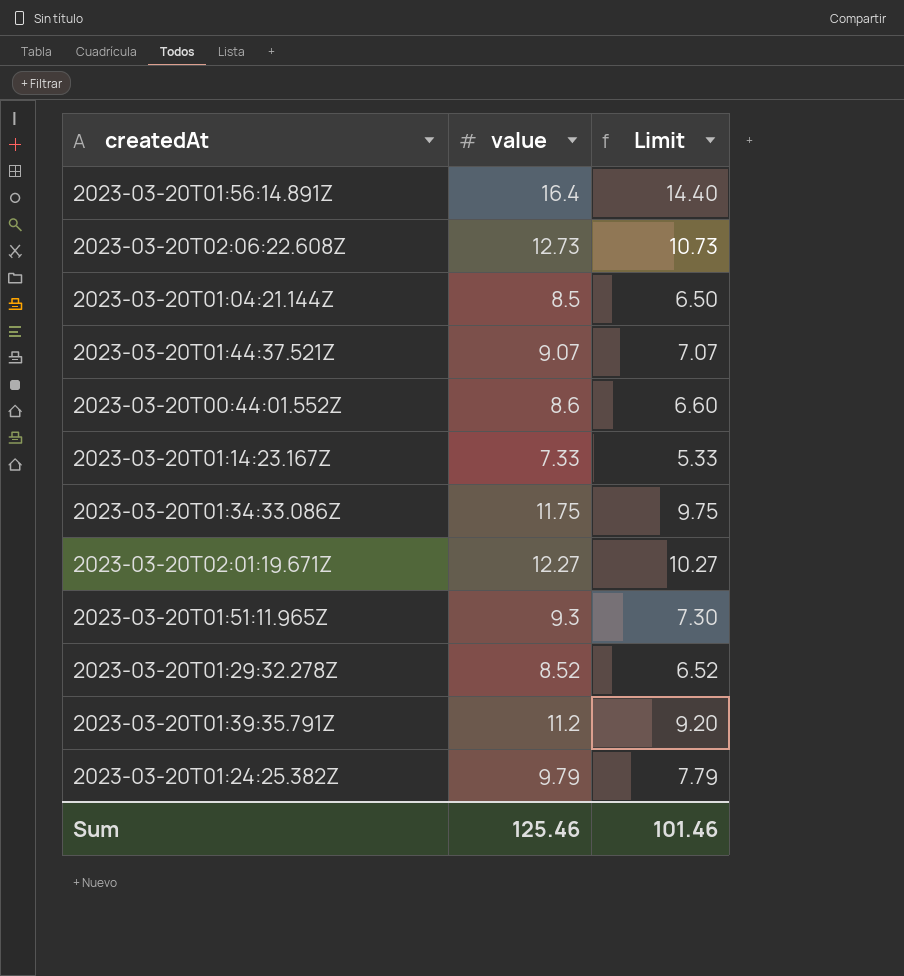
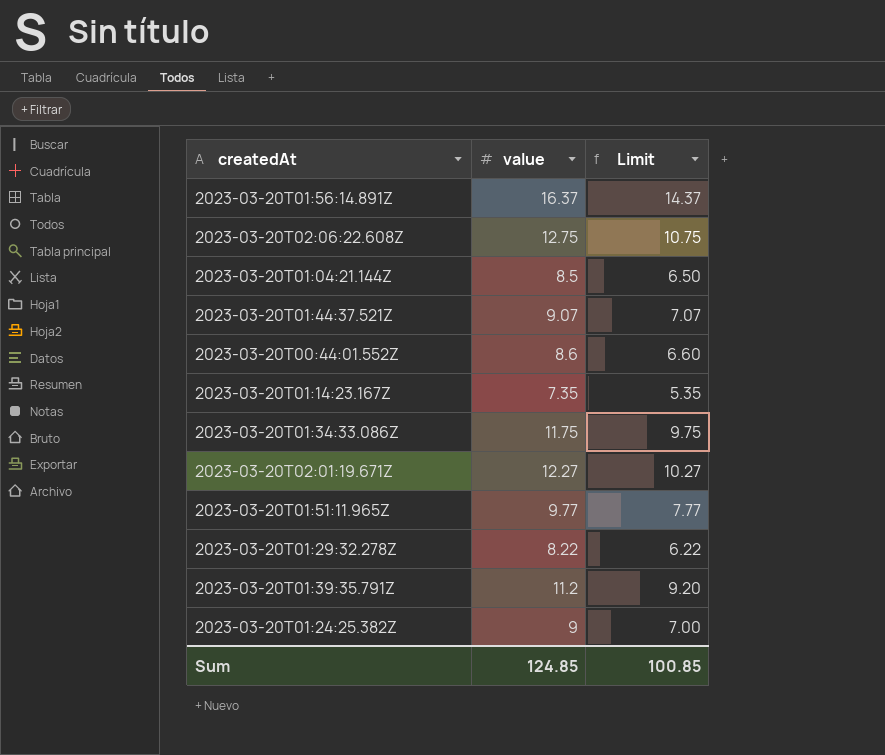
2023-03-20T01:56:14.891Z | value: 16.4 -> 16.37
2023-03-20T01:56:14.891Z | Limit: 14.40 -> 14.37
2023-03-20T02:06:22.608Z | value: 12.73 -> 12.75
2023-03-20T02:06:22.608Z | Limit: 10.73 -> 10.75
2023-03-20T01:14:23.167Z | value: 7.33 -> 7.35
2023-03-20T01:14:23.167Z | Limit: 5.33 -> 5.35
2023-03-20T01:51:11.965Z | value: 9.3 -> 9.77
2023-03-20T01:51:11.965Z | Limit: 7.30 -> 7.77
2023-03-20T01:29:32.278Z | value: 8.52 -> 8.22
2023-03-20T01:29:32.278Z | Limit: 6.52 -> 6.22
2023-03-20T01:24:25.382Z | value: 9.79 -> 9
2023-03-20T01:24:25.382Z | Limit: 7.79 -> 7.00
Sum | value: 125.46 -> 124.85
Sum | Limit: 101.46 -> 100.85

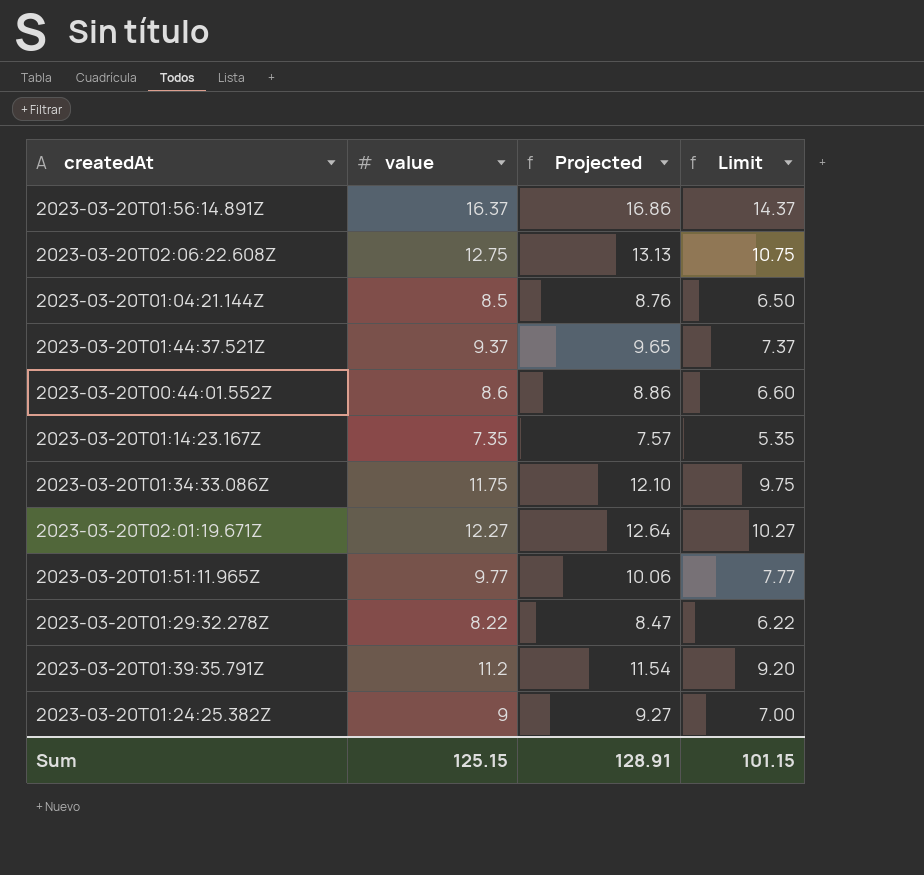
column Projected | formula: none -> [value] * 1.03
2023-03-20T01:44:37.521Z | value: 9.07 -> 9.37
2023-03-20T01:44:37.521Z | Limit: 7.07 -> 7.37
Sum | value: 124.85 -> 125.15
Sum | Limit: 100.85 -> 101.15

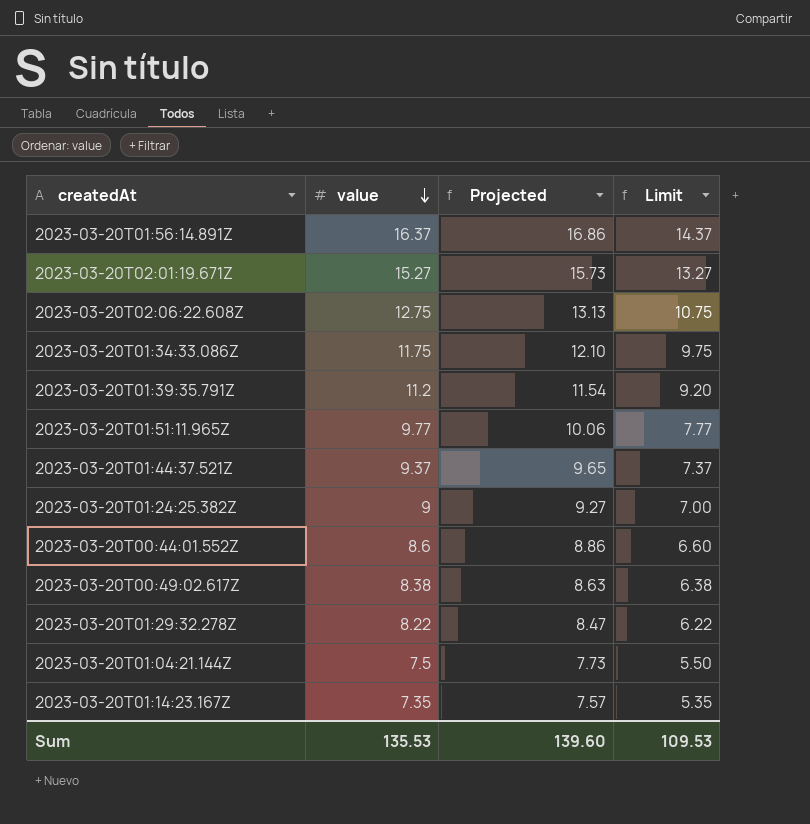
row order: none -> value descending
2023-03-20T02:01:19.671Z | value: 12.27 -> 15.27
2023-03-20T02:01:19.671Z | Projected: 12.64 -> 15.73
2023-03-20T02:01:19.671Z | Limit: 10.27 -> 13.27
row 2023-03-20T00:49:02.617Z: none -> 8.38 | 8.63 | 6.38
2023-03-20T01:04:21.144Z | value: 8.5 -> 7.5
2023-03-20T01:04:21.144Z | Projected: 8.76 -> 7.73
2023-03-20T01:04:21.144Z | Limit: 6.50 -> 5.50
Sum | value: 125.15 -> 135.53
Sum | Projected: 128.91 -> 139.60
Sum | Limit: 101.15 -> 109.53

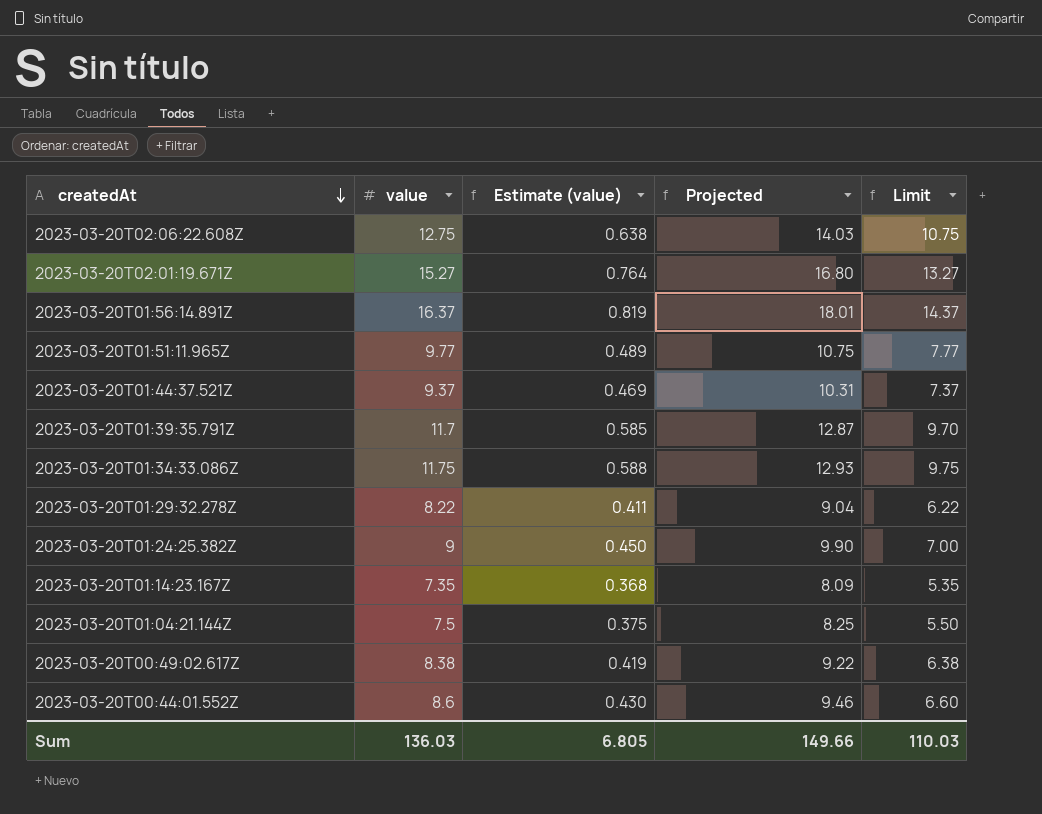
row order: value descending -> createdAt descending
column Estimate (value) | formula: none -> [value] * 0.05
column Projected | formula: [value] * 1.03 -> [value] * 1.1
2023-03-20T01:39:35.791Z | value: 11.2 -> 11.7
2023-03-20T01:39:35.791Z | Limit: 9.20 -> 9.70
Sum | value: 135.53 -> 136.03
Sum | Projected: 139.60 -> 149.66
Sum | Limit: 109.53 -> 110.03

